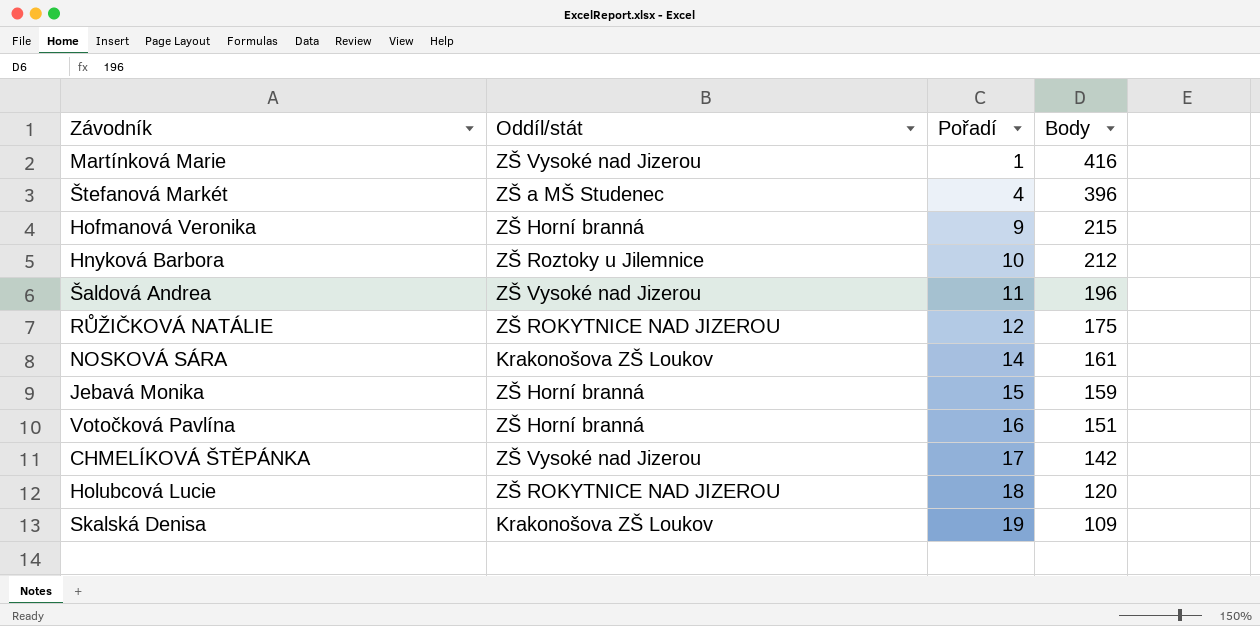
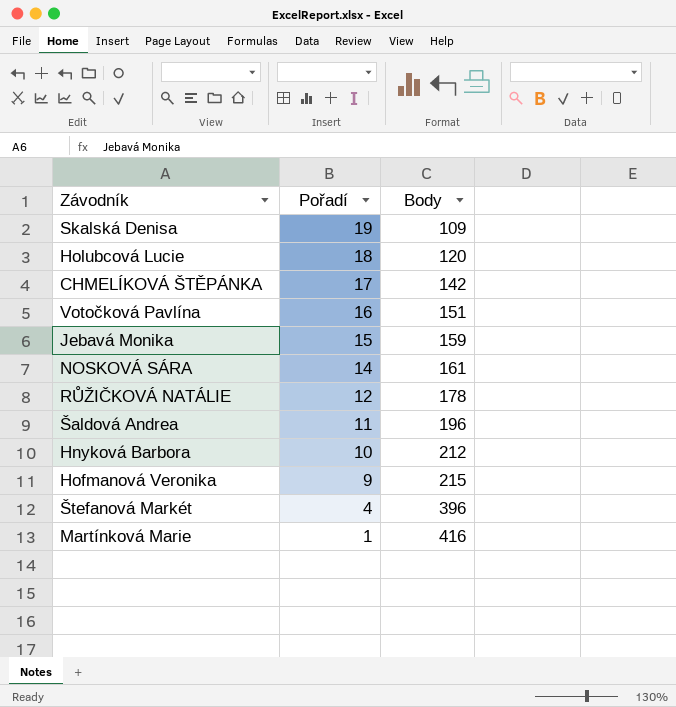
row order: Pořadí ascending -> Pořadí descending
column Oddíl/stát | position: 2 -> none
RŮŽIČKOVÁ NATÁLIE | Body: 175 -> 178

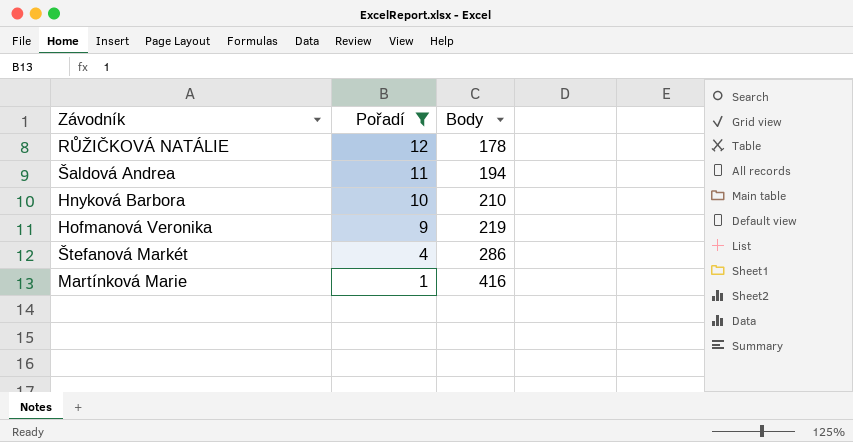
filter: none -> Pořadí <= 12
Šaldová Andrea | Body: 196 -> 194
Hnyková Barbora | Body: 212 -> 210
Hofmanová Veronika | Body: 215 -> 219
Štefanová Markét | Body: 396 -> 286

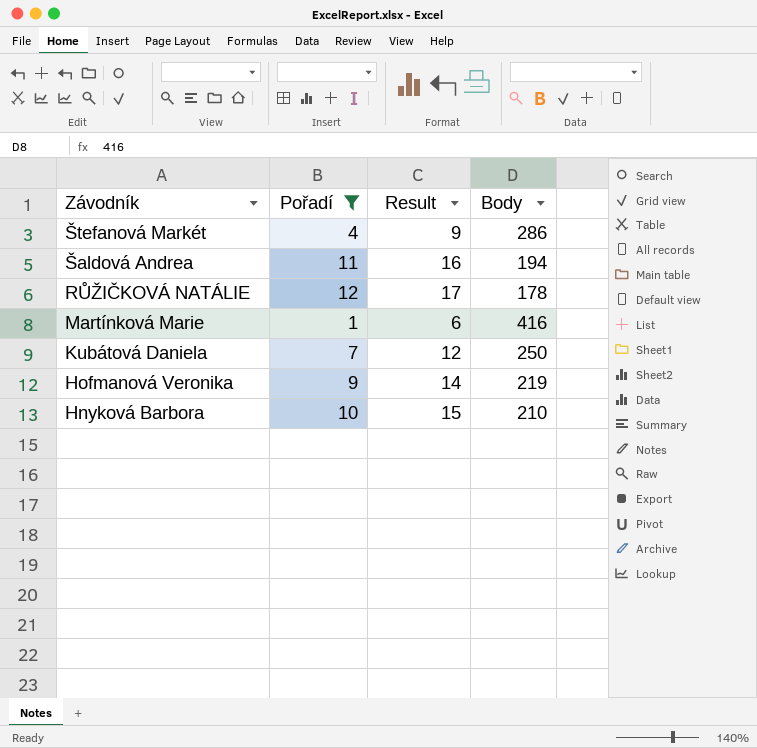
row order: Pořadí descending -> Závodník descending
column Result | formula: none -> [Pořadí] + 5
row Kubátová Daniela: none -> 7 | 12 | 250

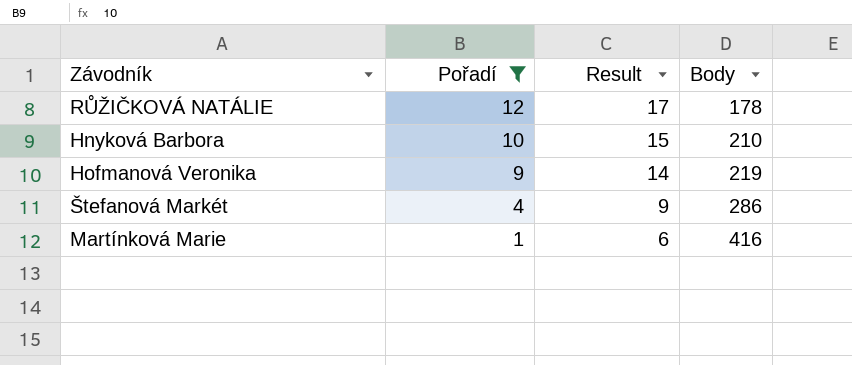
row order: Závodník descending -> Pořadí descending
row Šaldová Andrea: 11 | 16 | 194 -> none
row Kubátová Daniela: 7 | 12 | 250 -> none

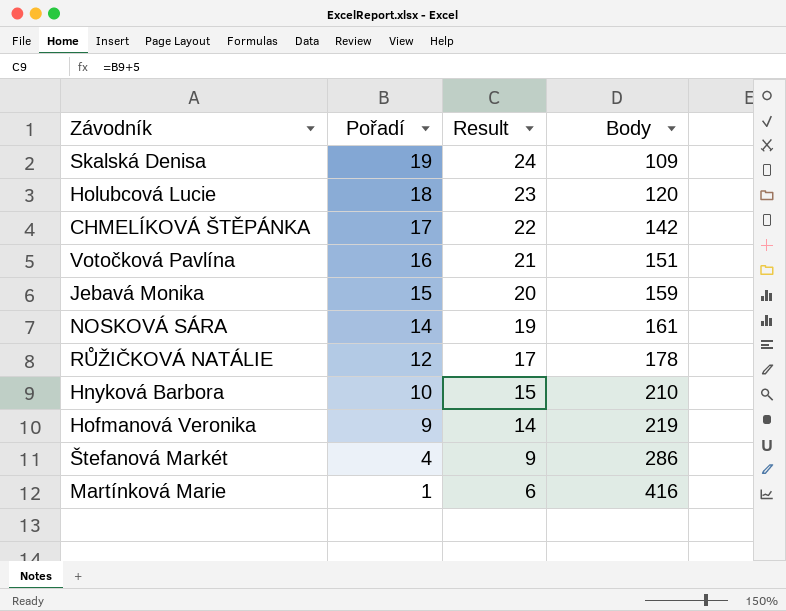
filter: Pořadí <= 12 -> none

